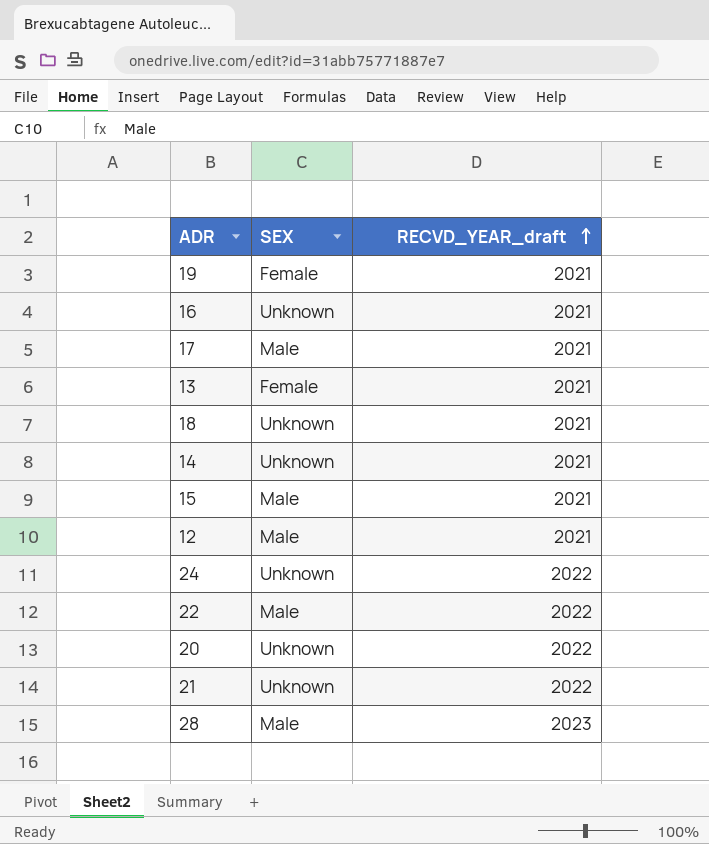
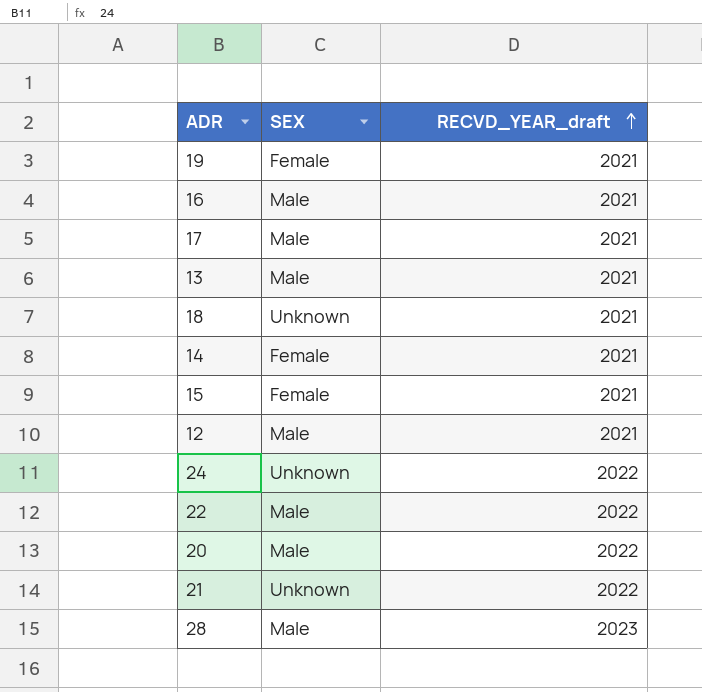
16 | SEX: Unknown -> Male
13 | SEX: Female -> Male
14 | SEX: Unknown -> Female
15 | SEX: Male -> Female
20 | SEX: Unknown -> Male

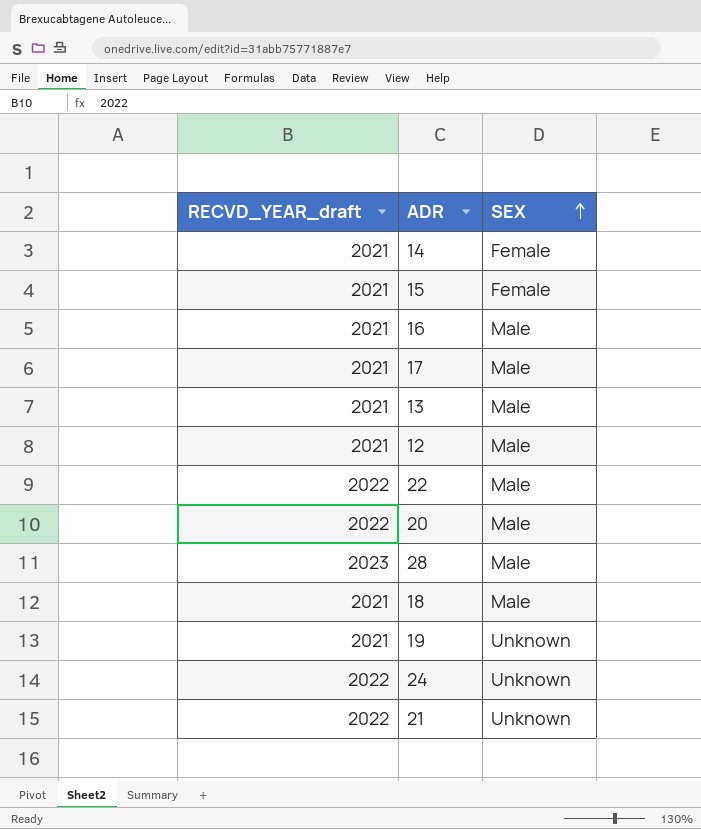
row order: RECVD_YEAR_draft ascending -> SEX ascending
column RECVD_YEAR_draft | position: 3 -> 1
18 | SEX: Unknown -> Male
19 | SEX: Female -> Unknown

